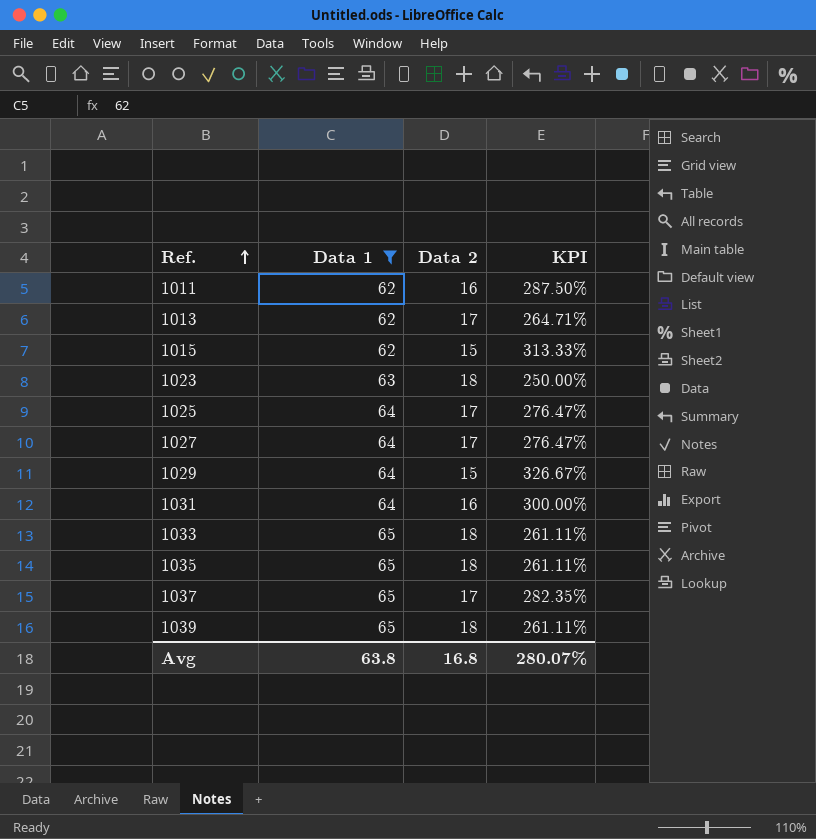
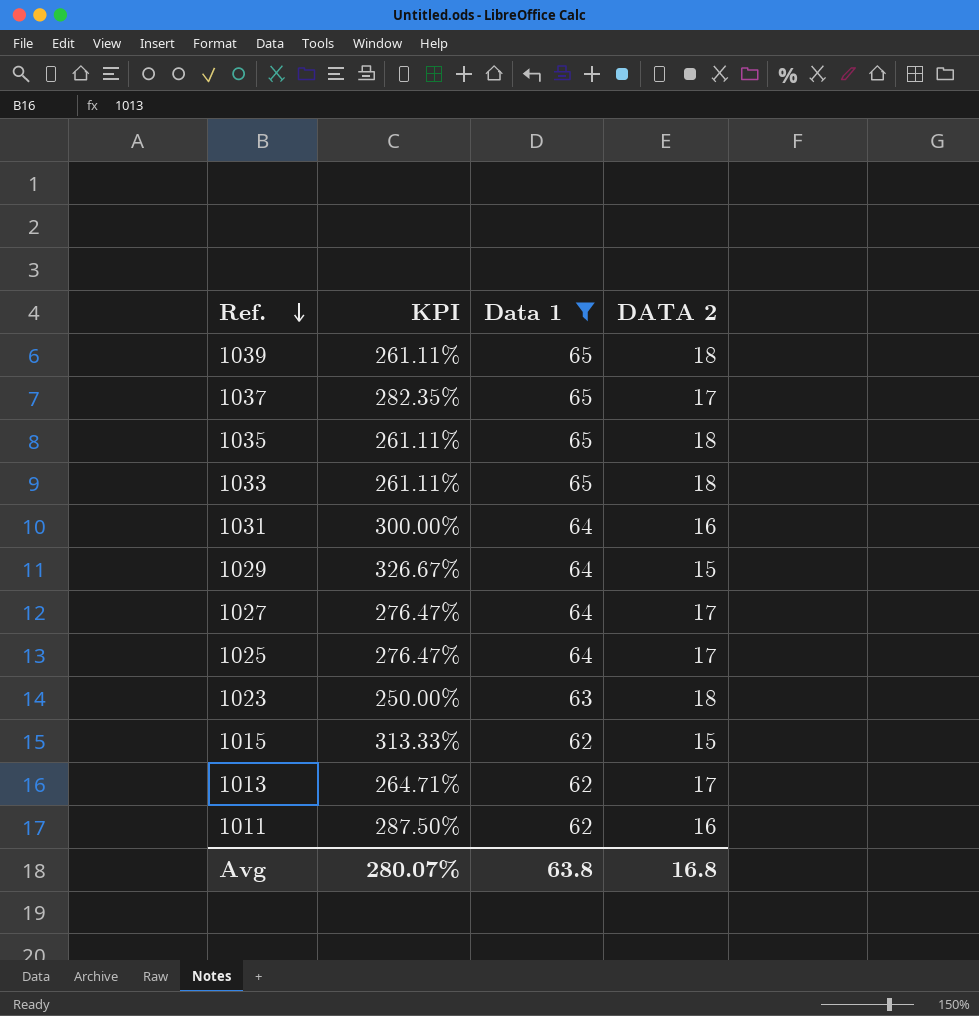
row order: Ref. ascending -> Ref. descending
column KPI | position: 4 -> 2
column name: Data 2 -> DATA 2

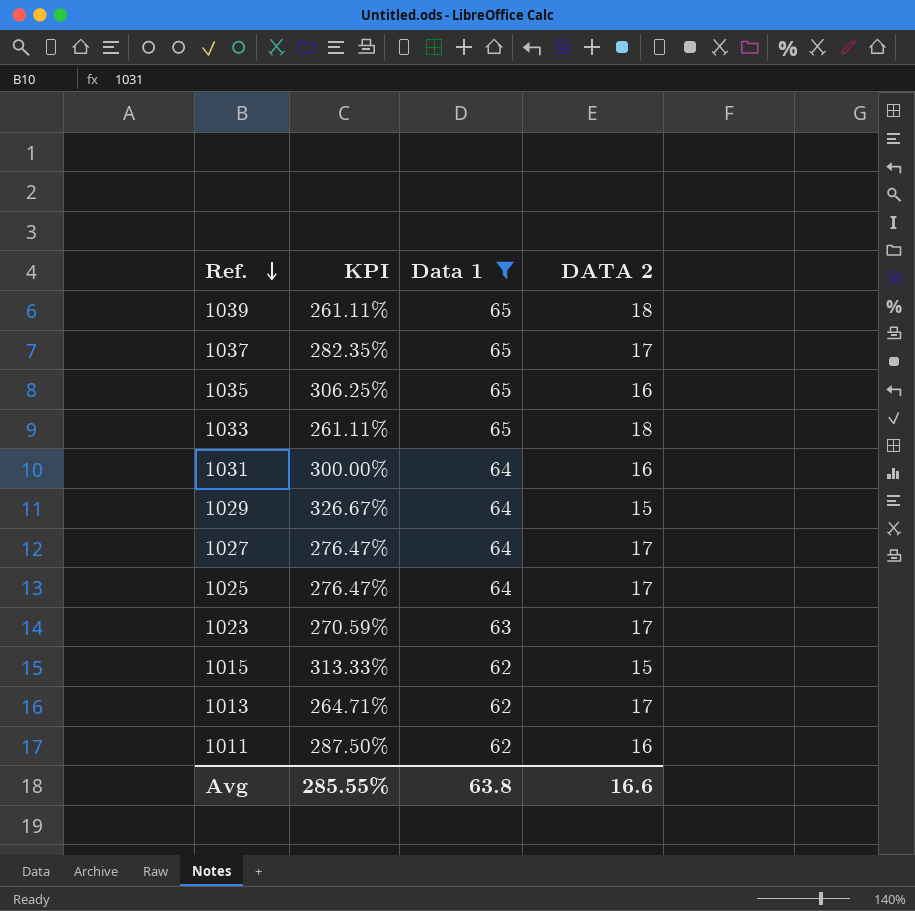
1035 | KPI: 261.11% -> 306.25%
1035 | DATA 2: 18 -> 16
1023 | KPI: 250.00% -> 270.59%
1023 | DATA 2: 18 -> 17
Avg | KPI: 280.07% -> 285.55%
Avg | DATA 2: 16.8 -> 16.6

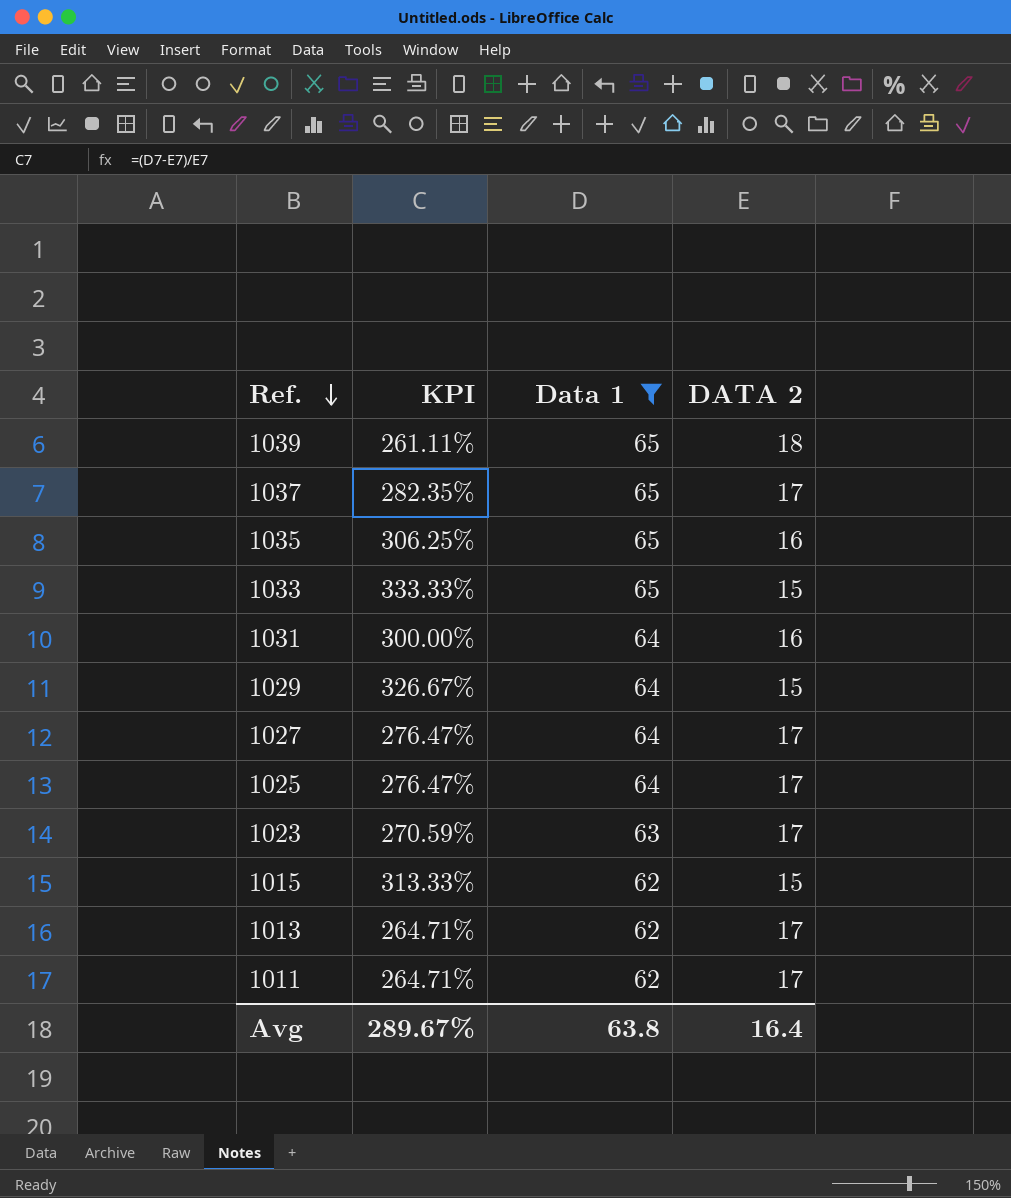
1033 | KPI: 261.11% -> 333.33%
1033 | DATA 2: 18 -> 15
1011 | KPI: 287.50% -> 264.71%
1011 | DATA 2: 16 -> 17
Avg | KPI: 285.55% -> 289.67%
Avg | DATA 2: 16.6 -> 16.4

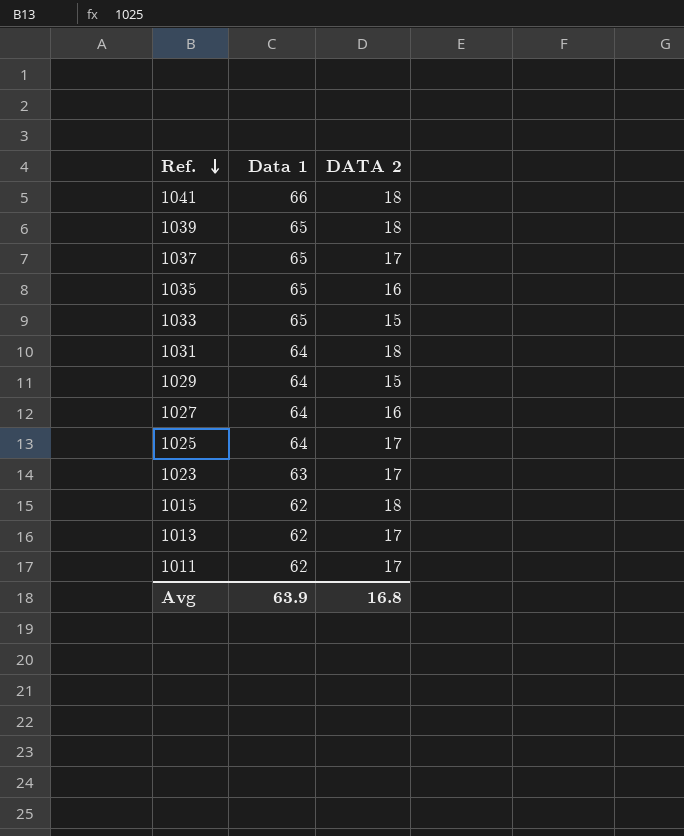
filter: Data 1 != 66 -> none
column KPI | formula: ([Data 1] - [DATA 2]) / [DATA 2] -> none
1031 | DATA 2: 16 -> 18
1027 | DATA 2: 17 -> 16
1015 | DATA 2: 15 -> 18
Avg | Data 1: 63.8 -> 63.9
Avg | DATA 2: 16.4 -> 16.8

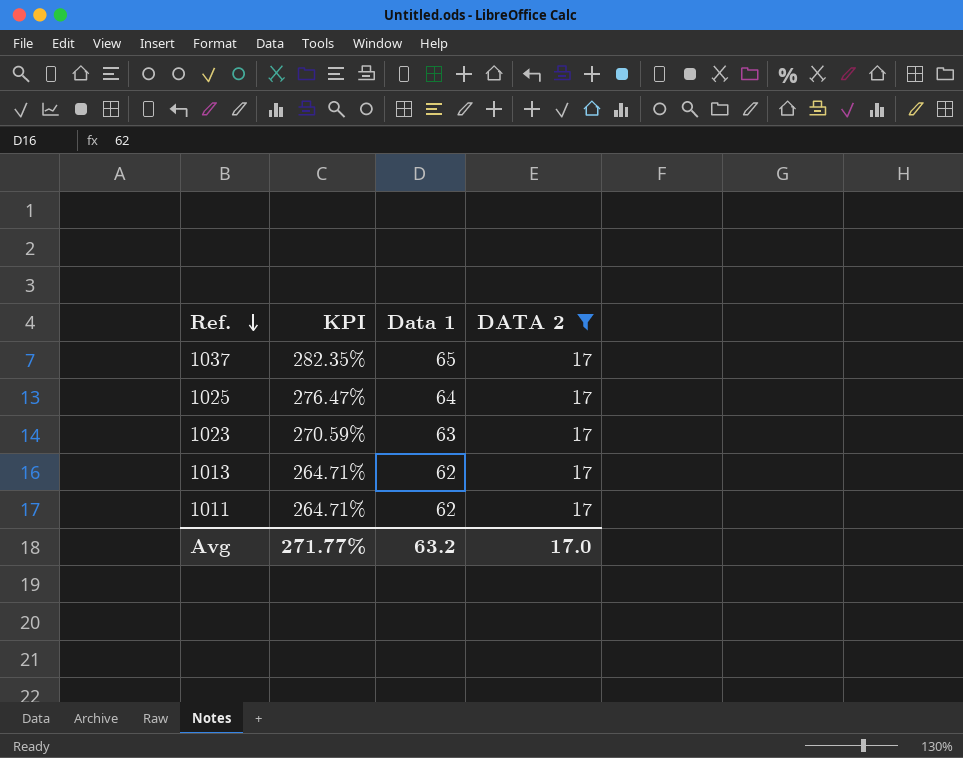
filter: none -> DATA 2 = 17
column KPI | formula: none -> ([Data 1] - [DATA 2]) / [DATA 2]
Avg | Data 1: 63.9 -> 63.2
Avg | DATA 2: 16.8 -> 17.0

